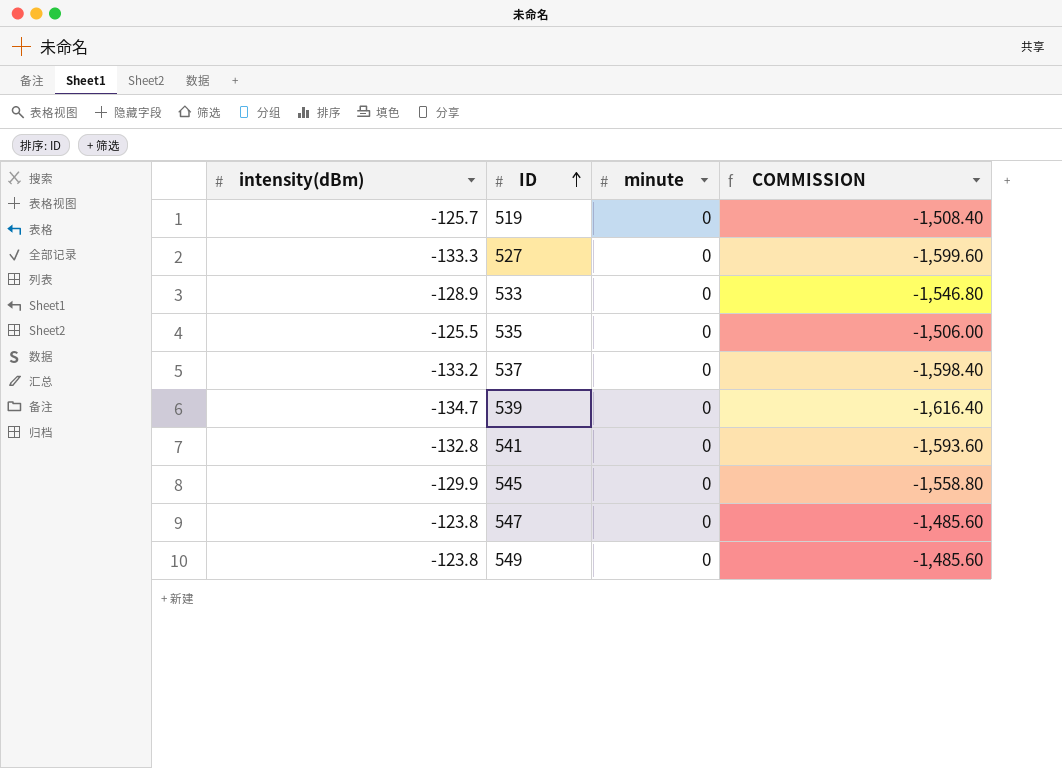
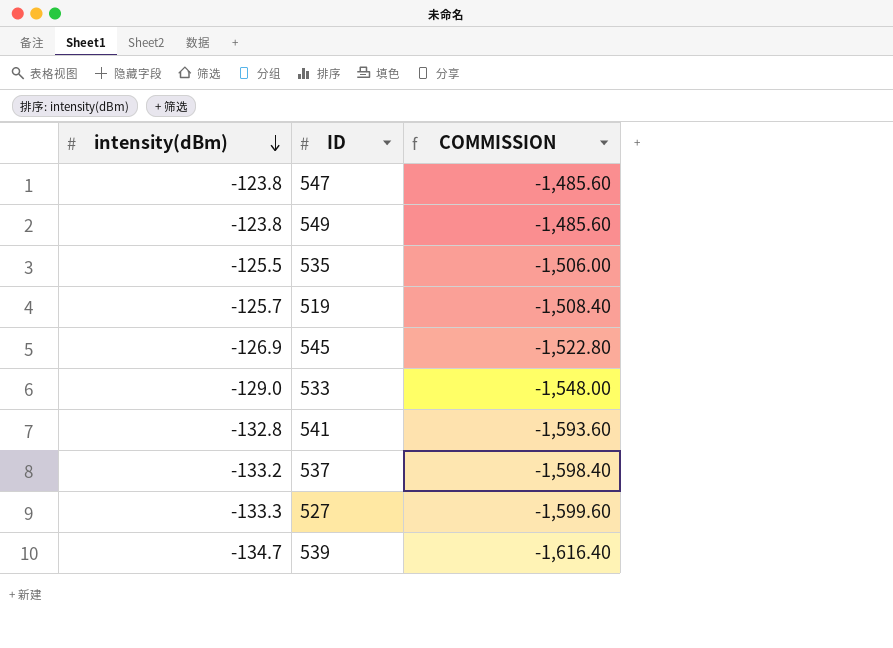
row order: ID ascending -> intensity(dBm) descending
column minute | position: 3 -> none
545 | intensity(dBm): -129.9 -> -126.9
545 | COMMISSION: -1,558.80 -> -1,522.80
533 | intensity(dBm): -128.9 -> -129.0
533 | COMMISSION: -1,546.80 -> -1,548.00

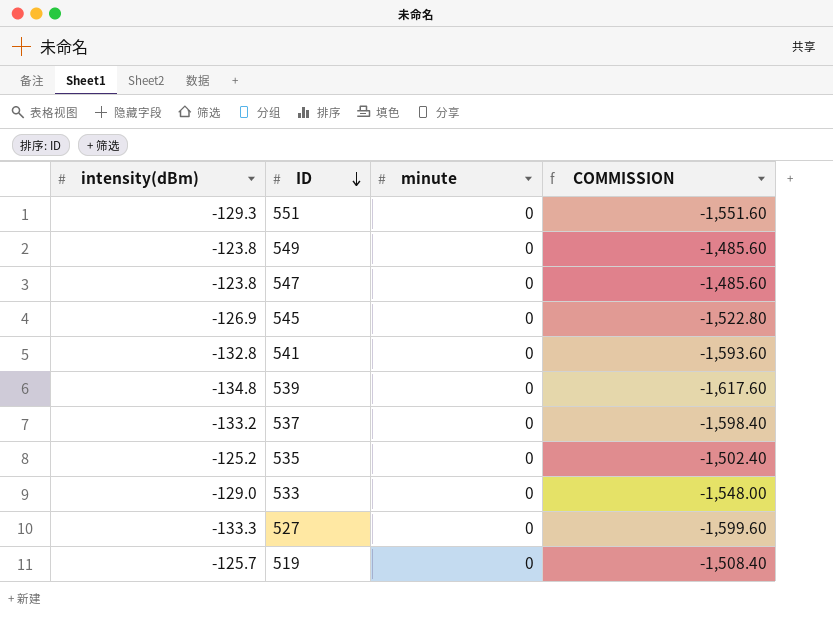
row order: intensity(dBm) descending -> ID descending
column minute | position: none -> 3
row 551: none -> -129.3 | 0 | -1,551.60
539 | intensity(dBm): -134.7 -> -134.8
539 | COMMISSION: -1,616.40 -> -1,617.60
535 | intensity(dBm): -125.5 -> -125.2
535 | COMMISSION: -1,506.00 -> -1,502.40

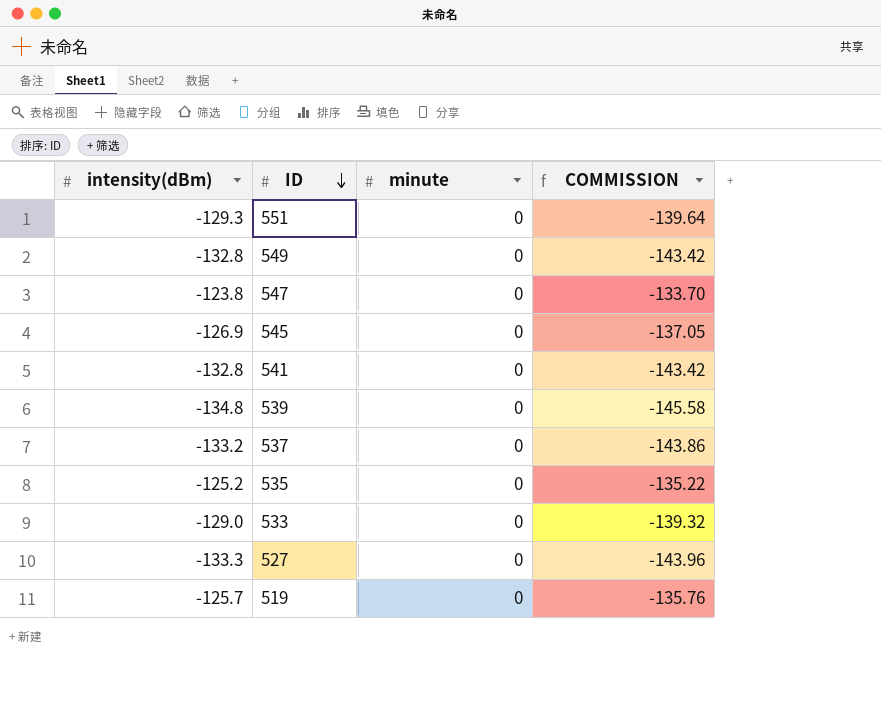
column COMMISSION | formula: [intensity(dBm)] * 12 -> [intensity(dBm)] * 1.08
549 | intensity(dBm): -123.8 -> -132.8

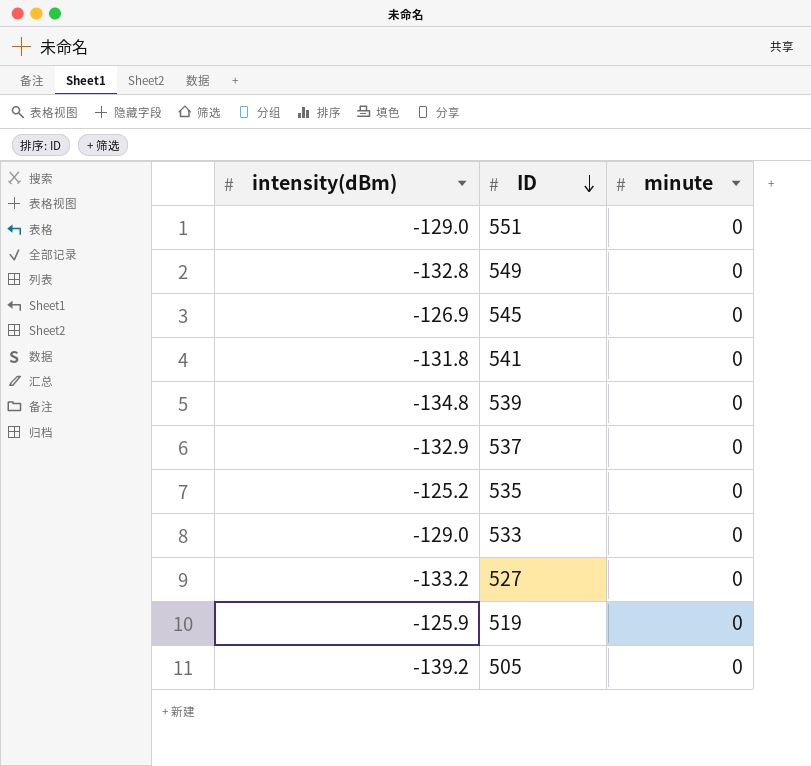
column COMMISSION | formula: [intensity(dBm)] * 1.08 -> none
row 547: -123.8 | 0 | -133.70 -> none
551 | intensity(dBm): -129.3 -> -129.0
541 | intensity(dBm): -132.8 -> -131.8
537 | intensity(dBm): -133.2 -> -132.9
527 | intensity(dBm): -133.3 -> -133.2
519 | intensity(dBm): -125.7 -> -125.9
row 505: none -> -139.2 | 0

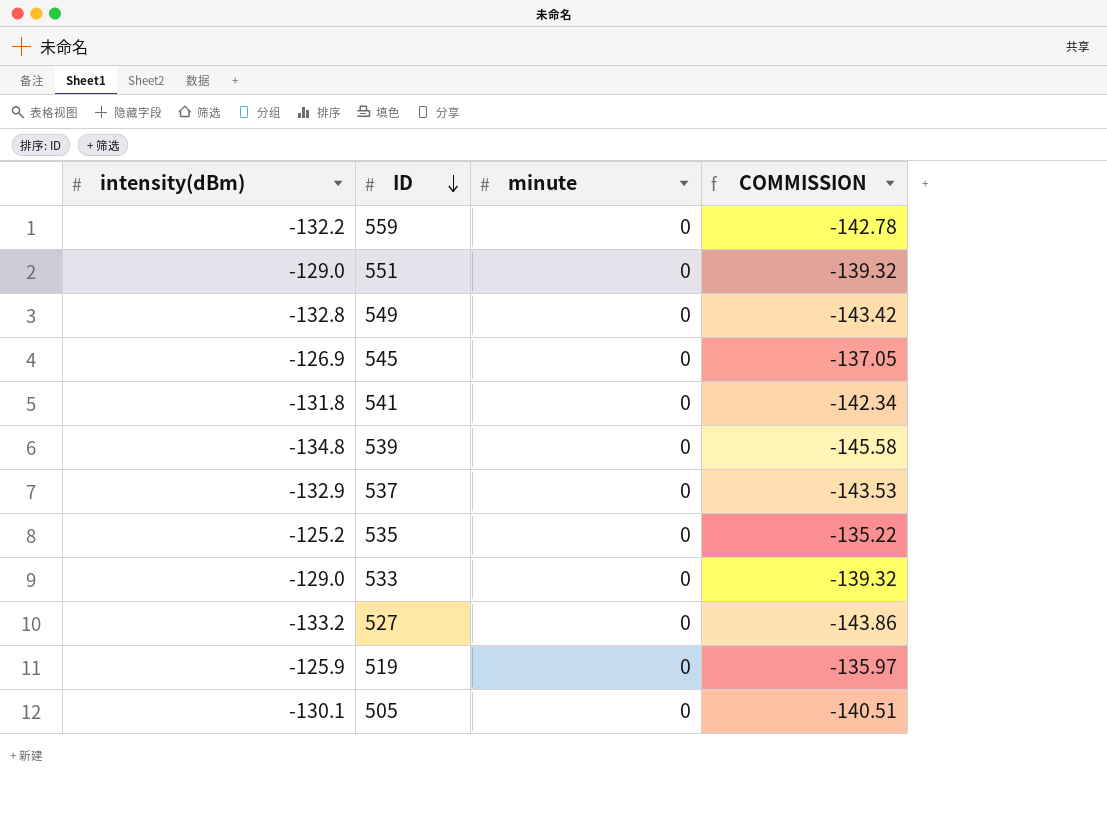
column COMMISSION | formula: none -> [intensity(dBm)] * 1.08
row 559: none -> -132.2 | 0 | -142.78
505 | intensity(dBm): -139.2 -> -130.1

